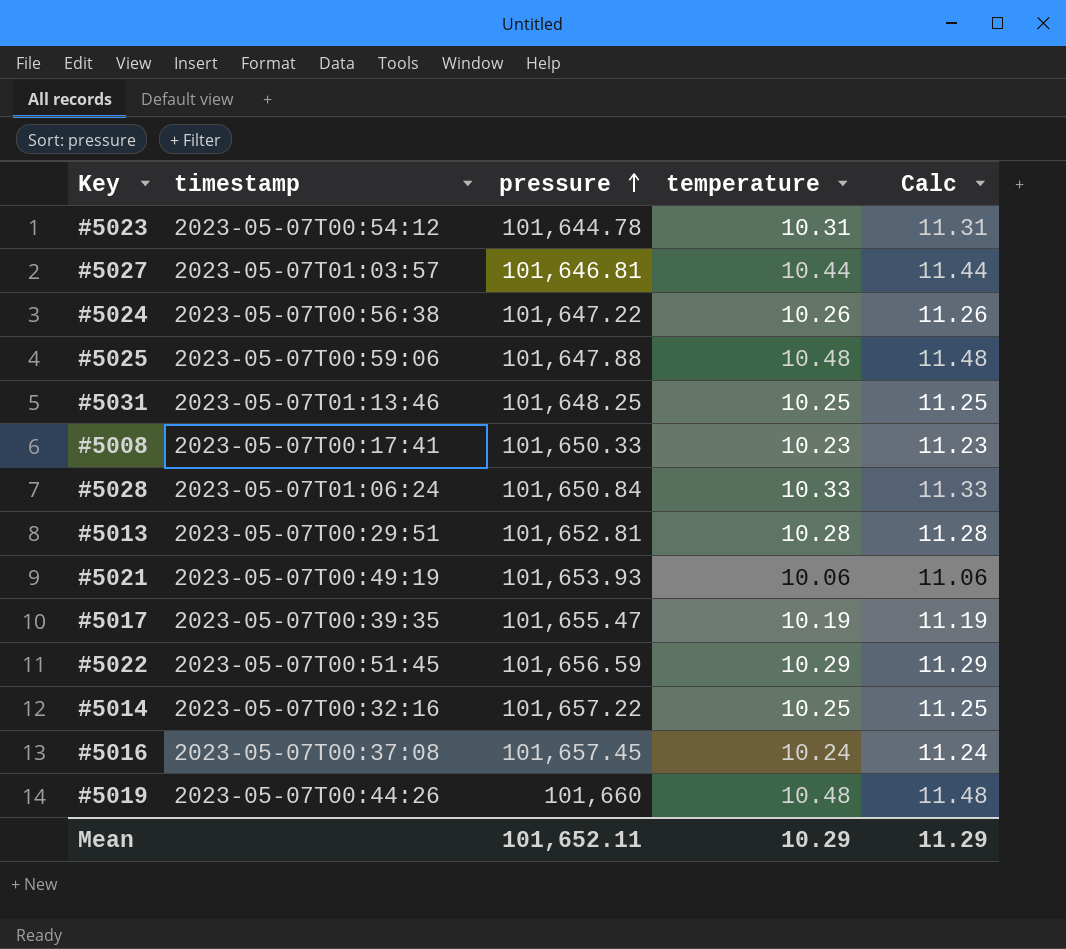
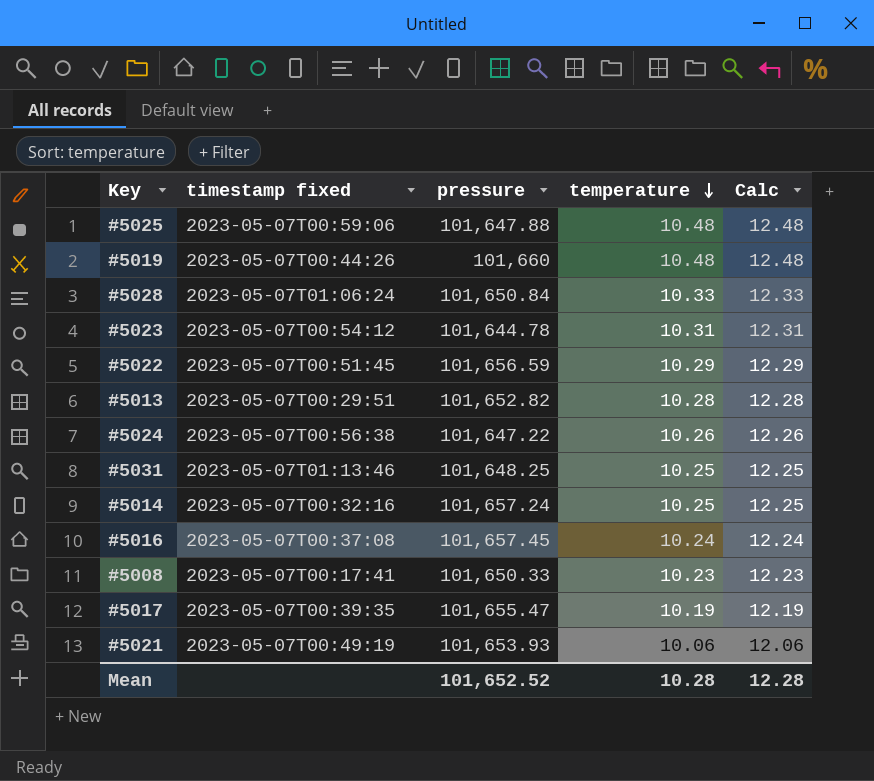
row order: pressure ascending -> temperature descending
column name: timestamp -> timestamp fixed
column Calc | formula: [temperature] + 1 -> [temperature] + 2
row #5027: 2023-05-07T01:03:57 | 101,646.81 | 10.44 | 11.44 -> none
#5013 | pressure: 101,652.81 -> 101,652.82
#5014 | pressure: 101,657.22 -> 101,657.24
Mean | pressure: 101,652.11 -> 101,652.52
Mean | temperature: 10.29 -> 10.28
Mean | Calc: 11.29 -> 12.28

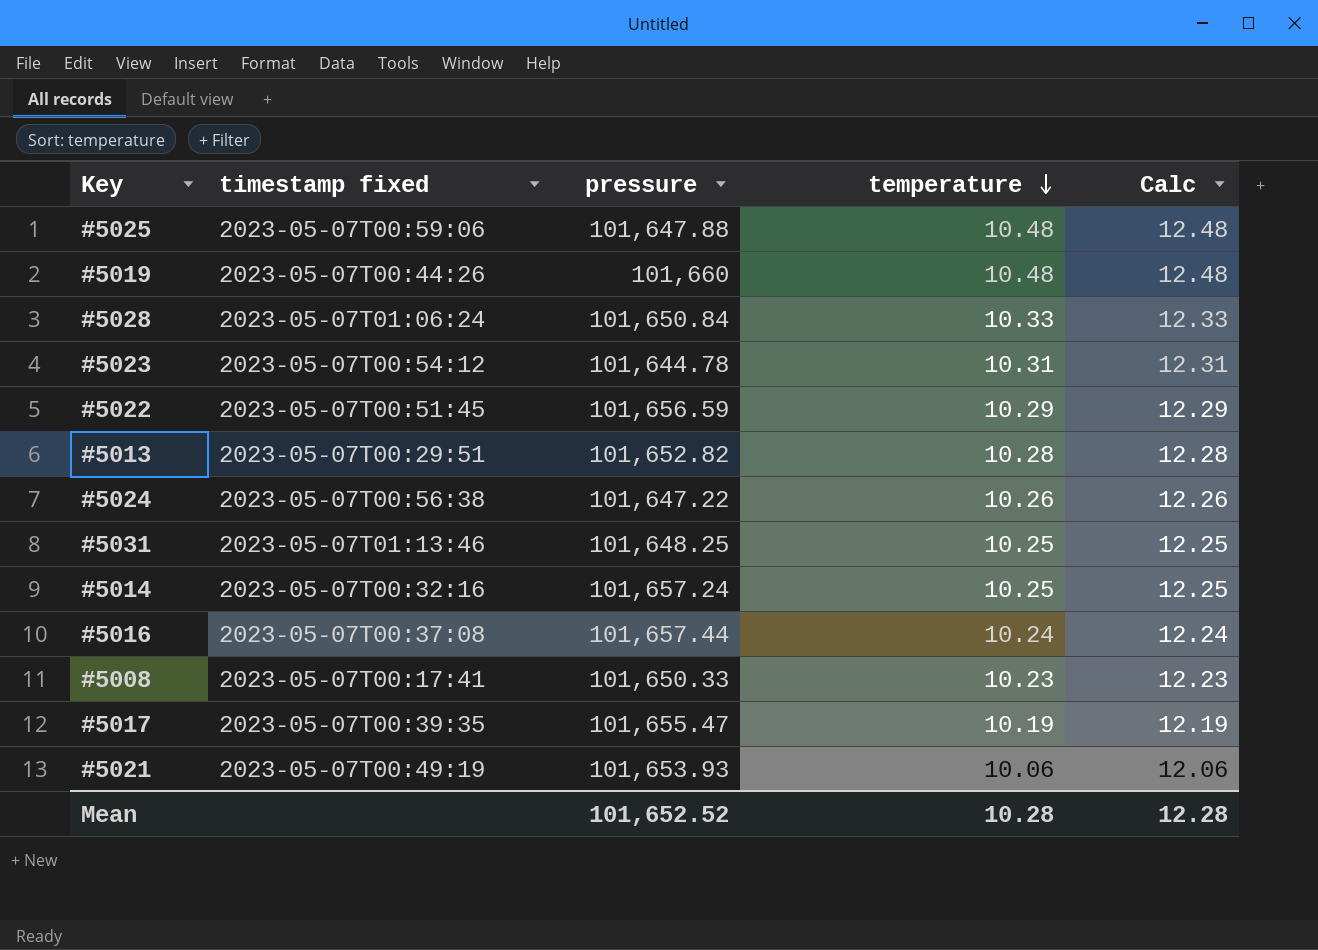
#5016 | pressure: 101,657.45 -> 101,657.44

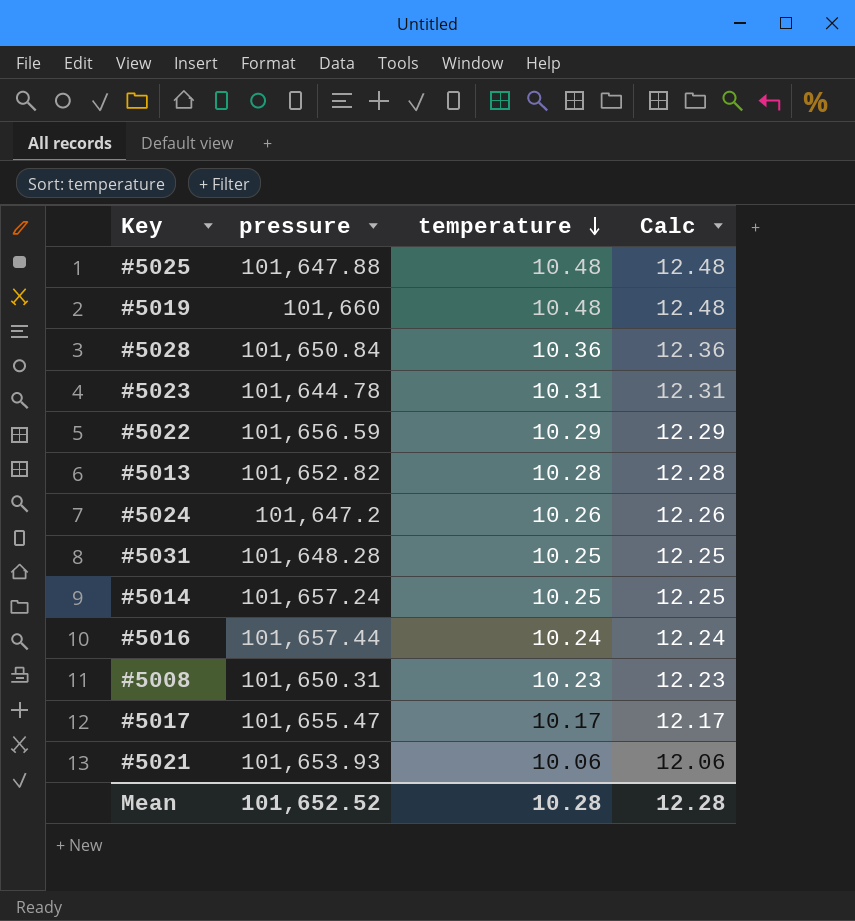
column timestamp fixed | position: 2 -> none
#5028 | temperature: 10.33 -> 10.36
#5028 | Calc: 12.33 -> 12.36
#5024 | pressure: 101,647.22 -> 101,647.2
#5031 | pressure: 101,648.25 -> 101,648.28
#5008 | pressure: 101,650.33 -> 101,650.31
#5017 | temperature: 10.19 -> 10.17
#5017 | Calc: 12.19 -> 12.17

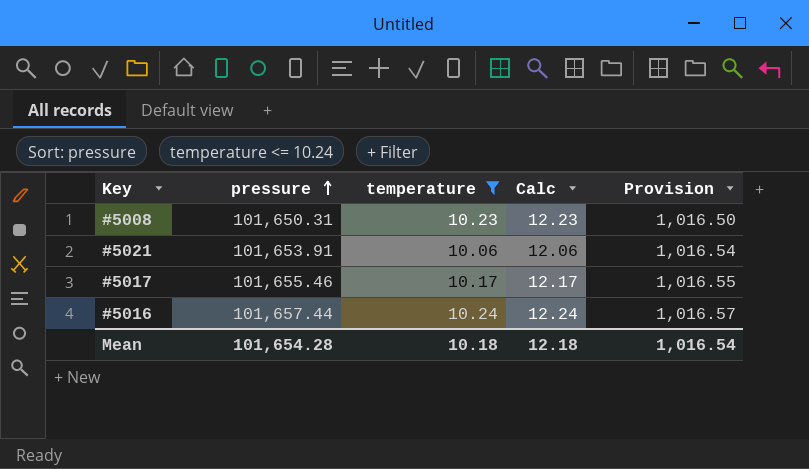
filter: none -> temperature <= 10.24
row order: temperature descending -> pressure ascending
column Provision | formula: none -> [pressure] * 0.01
#5021 | pressure: 101,653.93 -> 101,653.91
#5017 | pressure: 101,655.47 -> 101,655.46
Mean | pressure: 101,652.52 -> 101,654.28
Mean | temperature: 10.28 -> 10.18
Mean | Calc: 12.28 -> 12.18

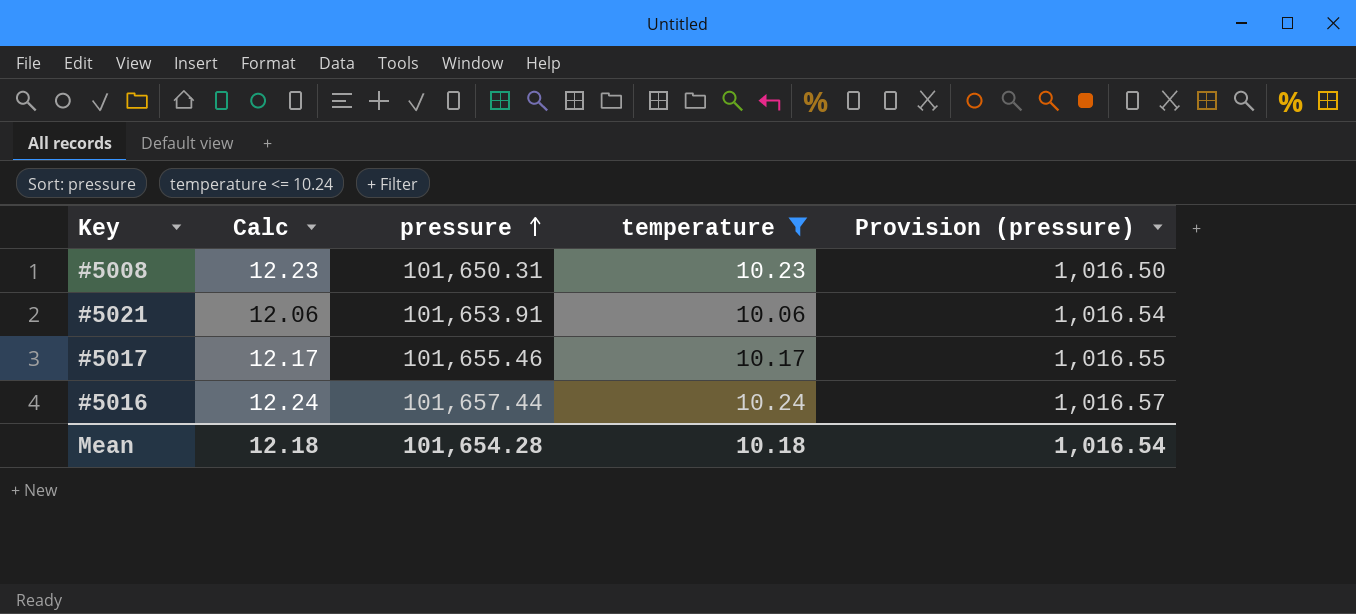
column Calc | position: 4 -> 2
column name: Provision -> Provision (pressure)

